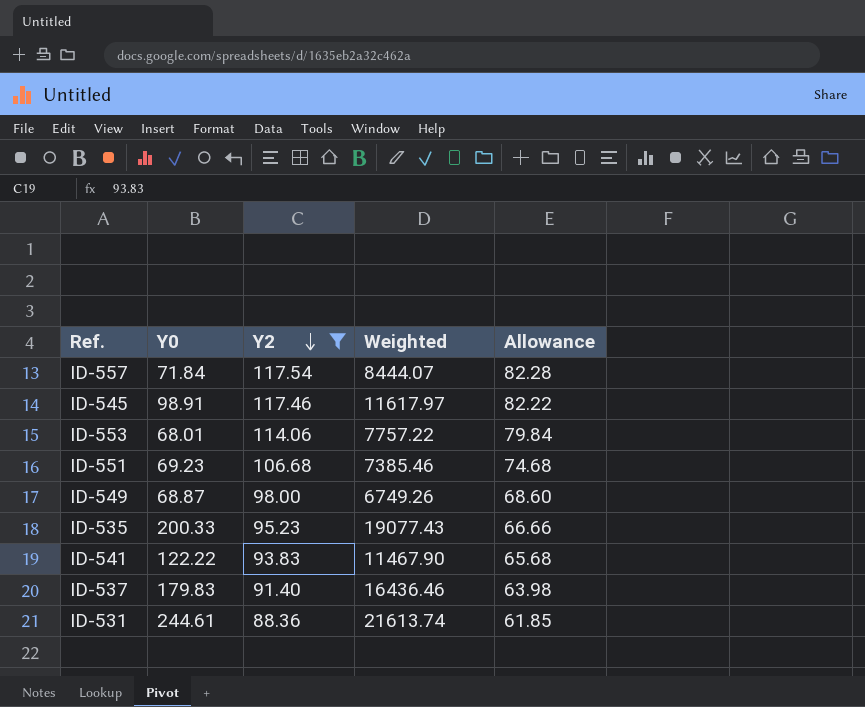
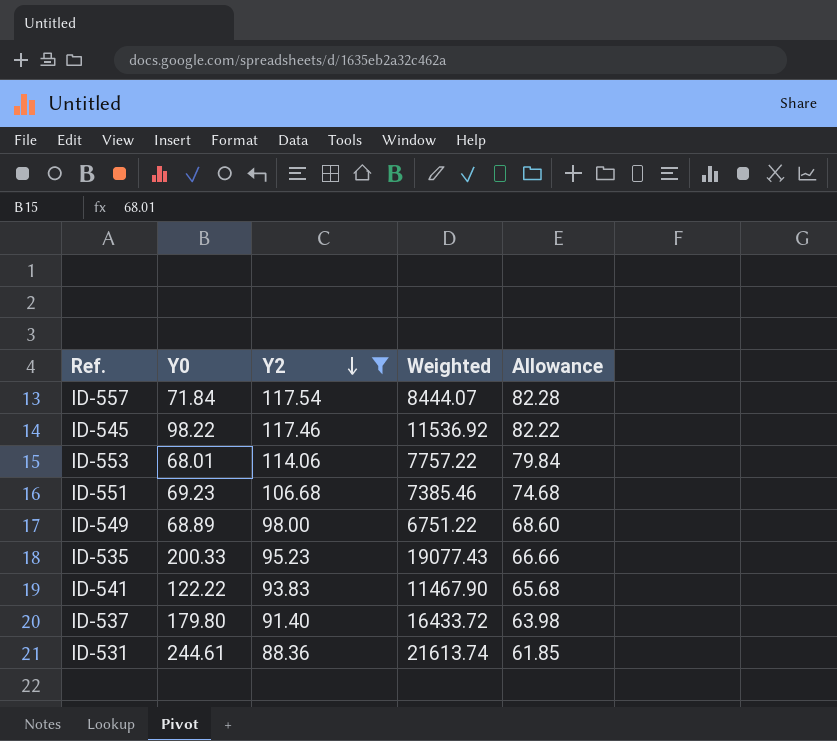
ID-545 | Y0: 98.91 -> 98.22
ID-545 | Weighted: 11617.97 -> 11536.92
ID-549 | Y0: 68.87 -> 68.89
ID-549 | Weighted: 6749.26 -> 6751.22
ID-537 | Y0: 179.83 -> 179.80
ID-537 | Weighted: 16436.46 -> 16433.72

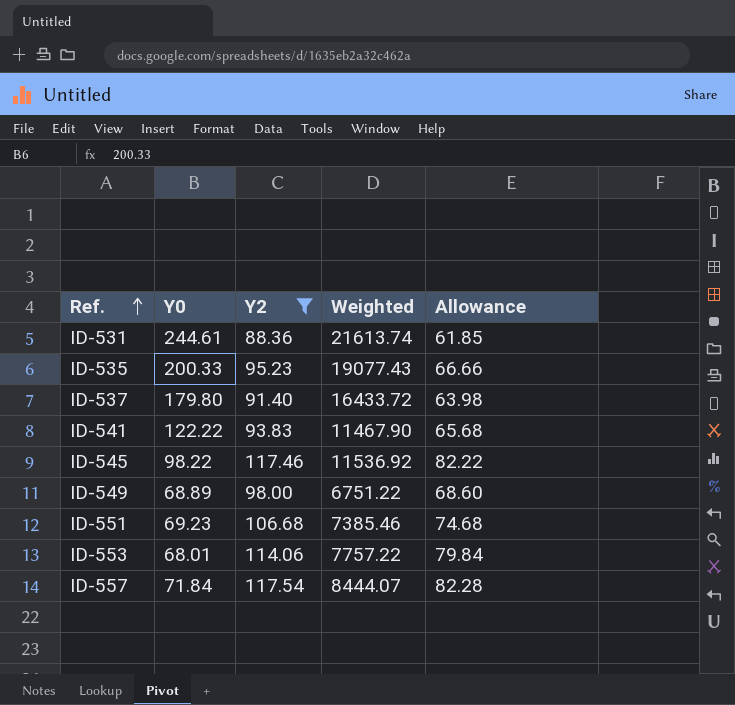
row order: Y2 descending -> Ref. ascending

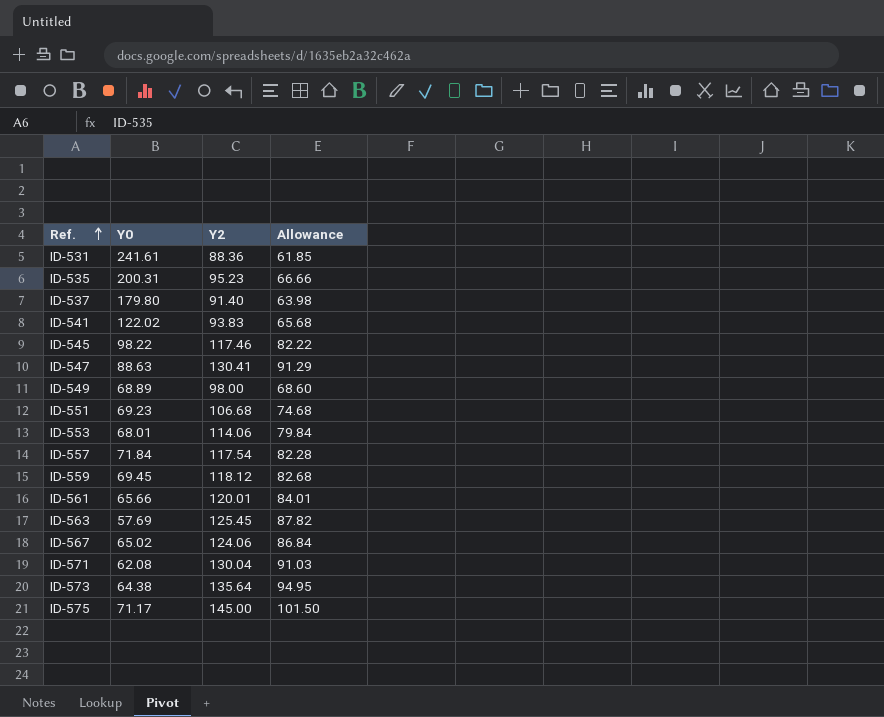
filter: Y2 <= 117.54 -> none
column Weighted | formula: [Y0] * [Y2] -> none
ID-531 | Y0: 244.61 -> 241.61
ID-535 | Y0: 200.33 -> 200.31
ID-541 | Y0: 122.22 -> 122.02

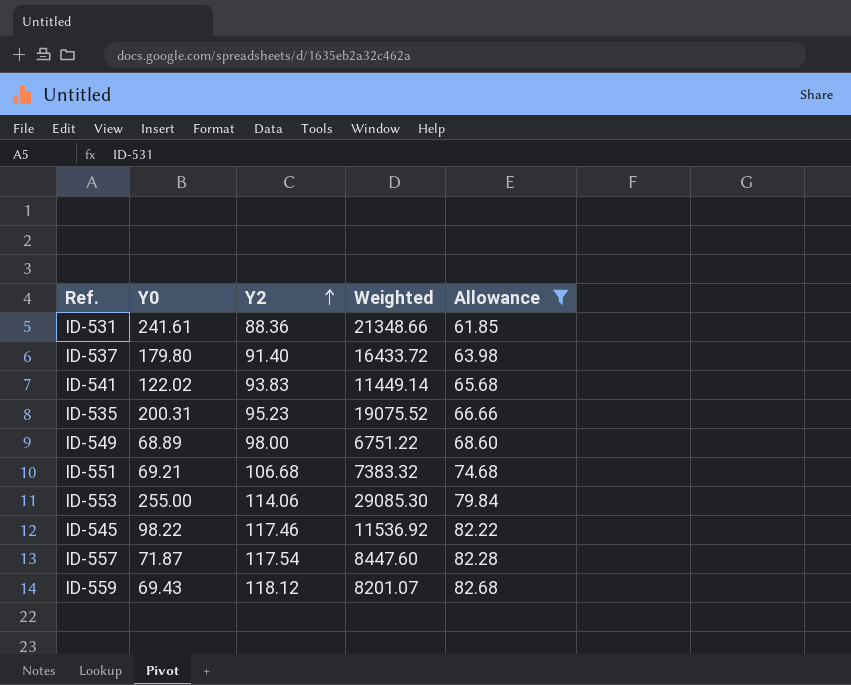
filter: none -> Allowance <= 82.68
row order: Ref. ascending -> Y2 ascending
column Weighted | formula: none -> [Y0] * [Y2]
ID-551 | Y0: 69.23 -> 69.21
ID-553 | Y0: 68.01 -> 255.00
ID-557 | Y0: 71.84 -> 71.87
ID-559 | Y0: 69.45 -> 69.43

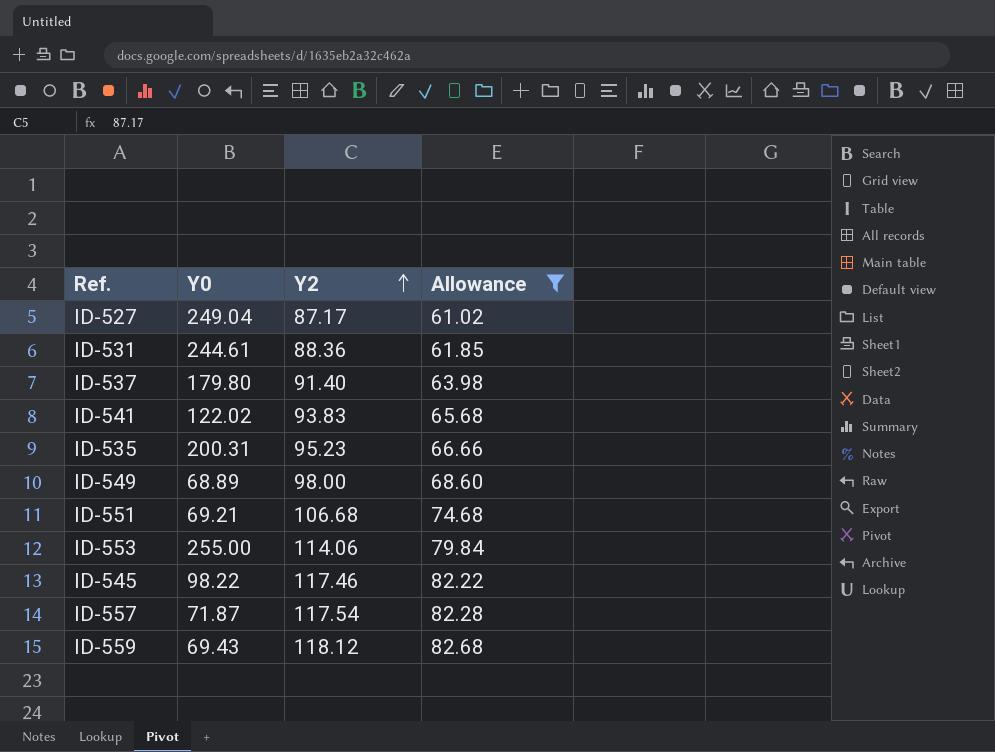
column Weighted | formula: [Y0] * [Y2] -> none
row ID-527: none -> 249.04 | 87.17 | 61.02
ID-531 | Y0: 241.61 -> 244.61

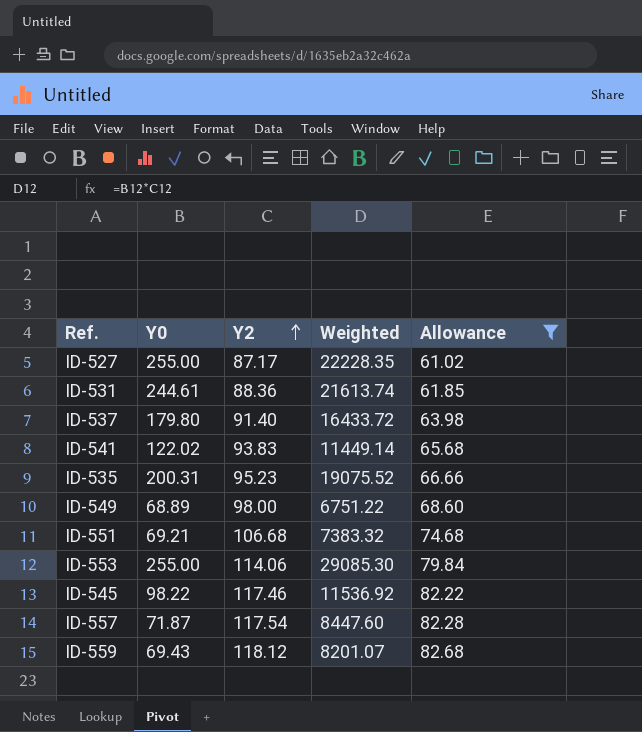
column Weighted | formula: none -> [Y0] * [Y2]
ID-527 | Y0: 249.04 -> 255.00

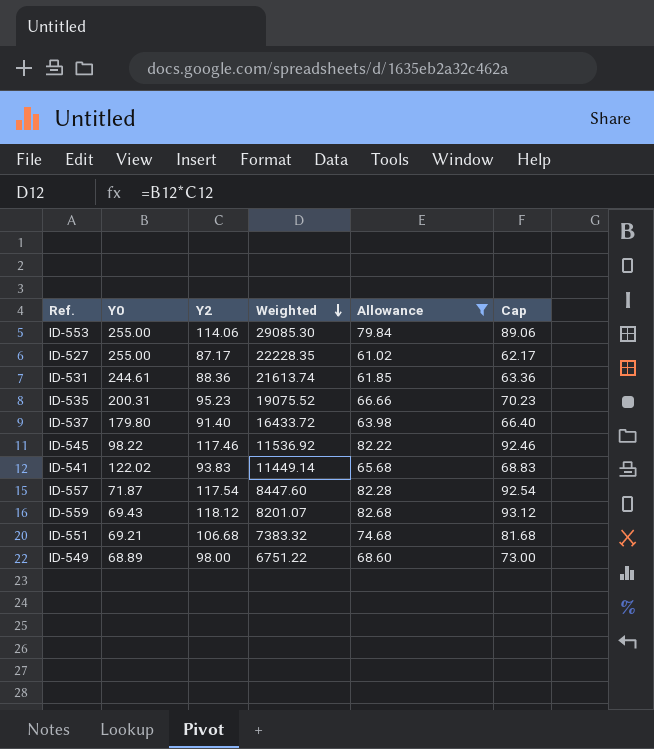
row order: Y2 ascending -> Weighted descending
column Cap | formula: none -> [Y2] - 25

